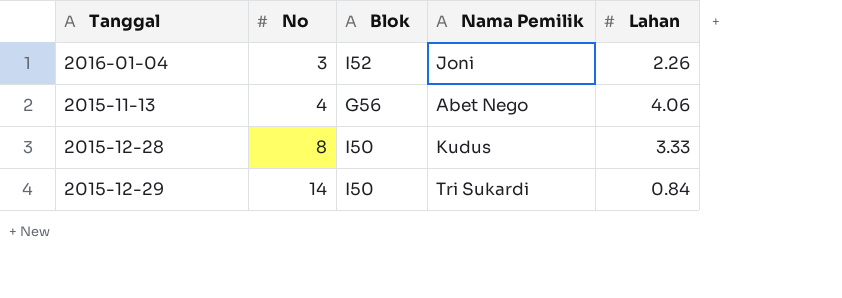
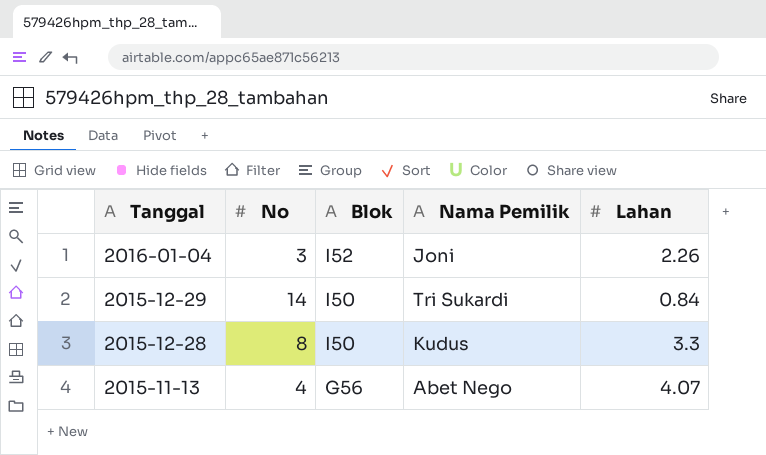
row order: No ascending -> Tanggal descending
2015-12-28 | Lahan: 3.33 -> 3.3
2015-11-13 | Lahan: 4.06 -> 4.07

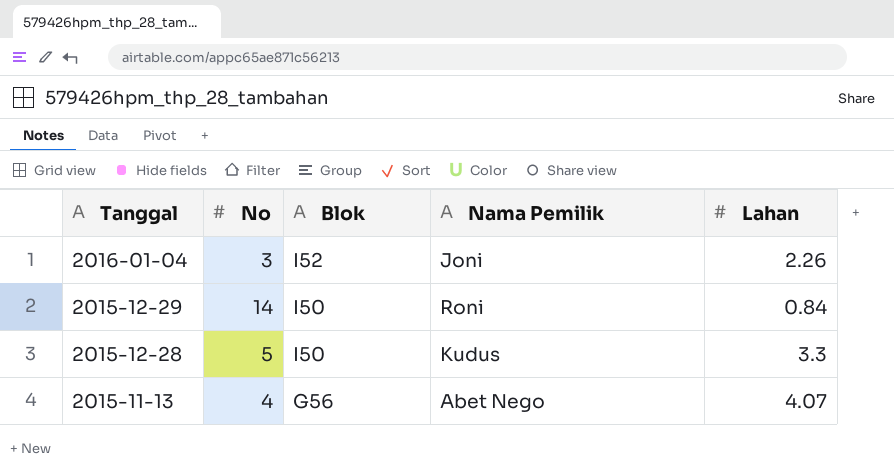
2015-12-29 | Nama Pemilik: Tri Sukardi -> Roni
2015-12-28 | No: 8 -> 5

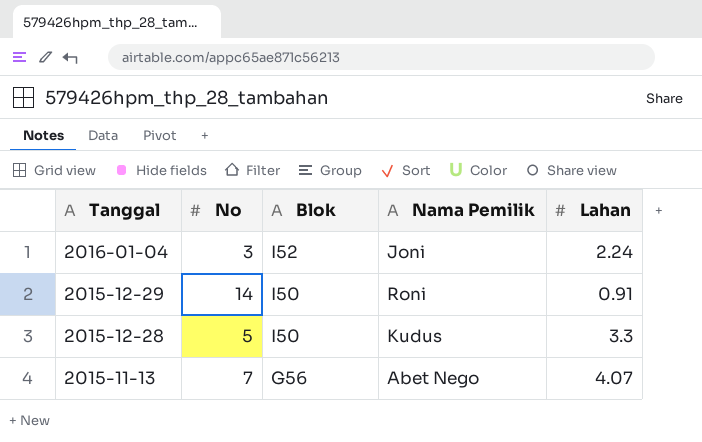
2016-01-04 | Lahan: 2.26 -> 2.24
2015-12-29 | Lahan: 0.84 -> 0.91
2015-11-13 | No: 4 -> 7

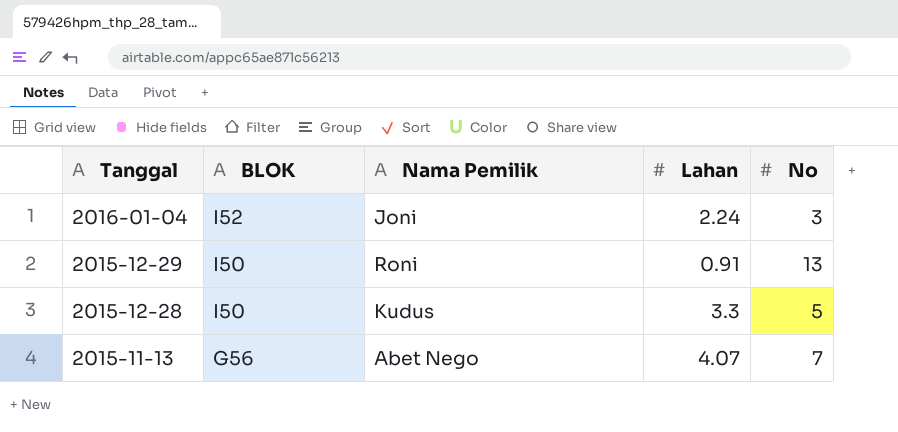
column name: Blok -> BLOK
column No | position: 2 -> 5
2015-12-29 | No: 14 -> 13

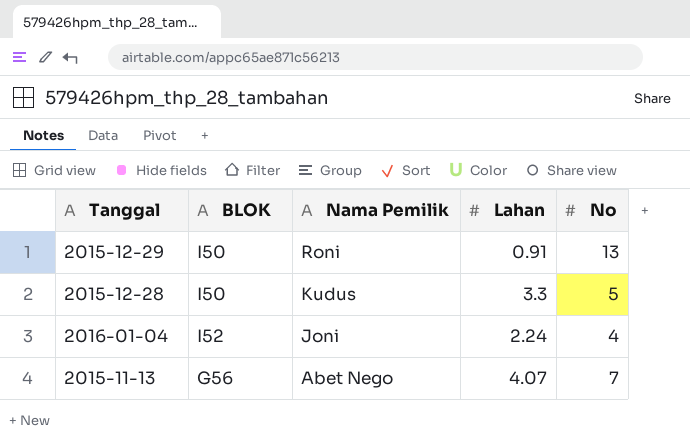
row order: Tanggal descending -> Nama Pemilik descending
2016-01-04 | No: 3 -> 4

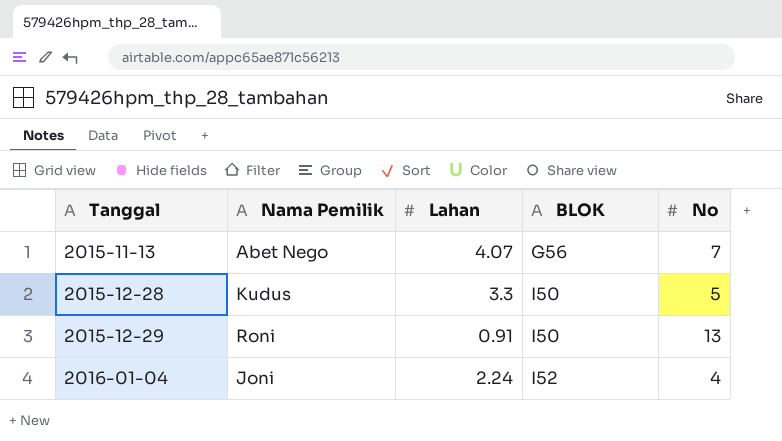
row order: Nama Pemilik descending -> Tanggal ascending
column BLOK | position: 2 -> 4

